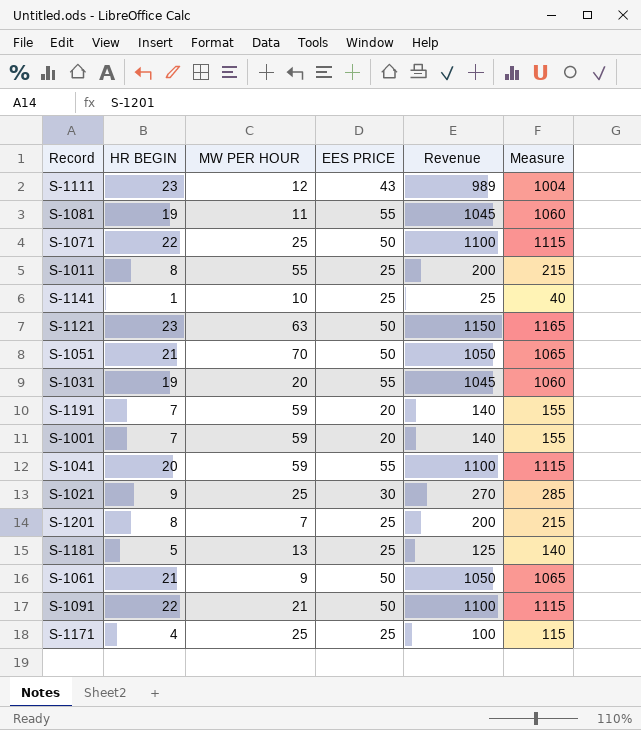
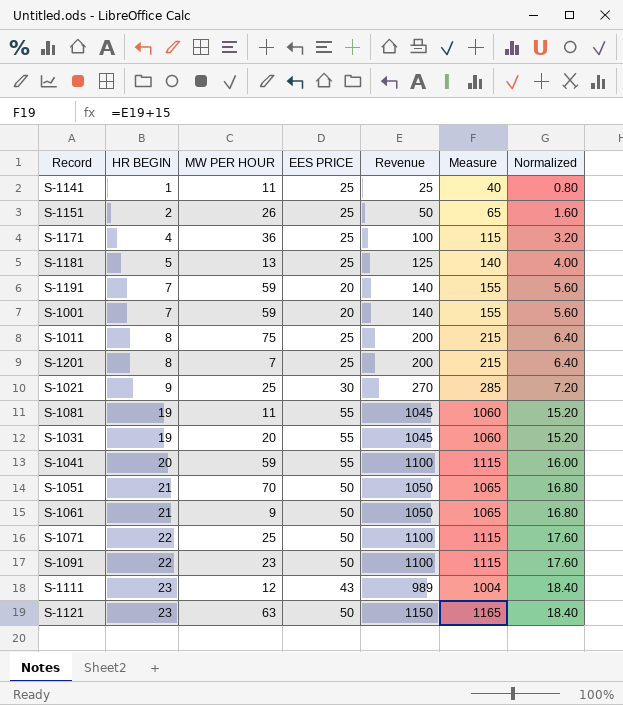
row order: none -> HR BEGIN ascending
column Normalized | formula: none -> [HR BEGIN] * 0.8
S-1141 | MW PER HOUR: 10 -> 11
row S-1151: none -> 2 | 26 | 25 | 50 | 65 | 1.60
S-1171 | MW PER HOUR: 25 -> 36
S-1011 | MW PER HOUR: 55 -> 75
S-1091 | MW PER HOUR: 21 -> 23

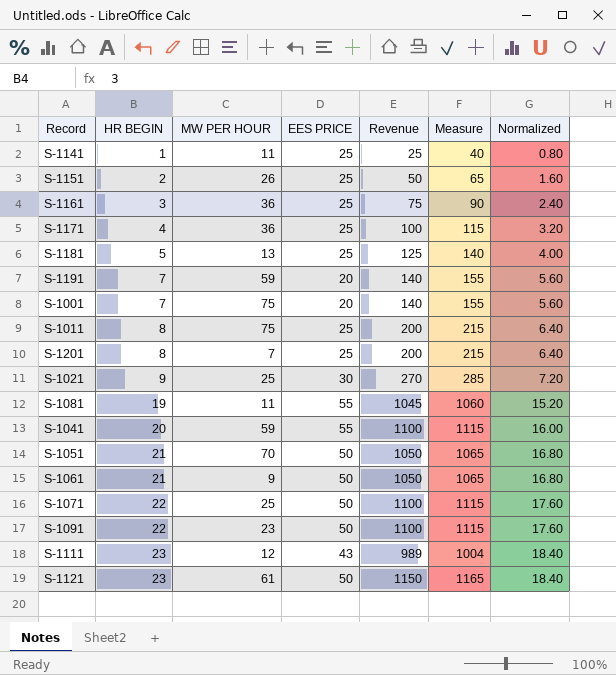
row S-1031: 19 | 20 | 55 | 1045 | 1060 | 15.20 -> none
row S-1161: none -> 3 | 36 | 25 | 75 | 90 | 2.40
S-1001 | MW PER HOUR: 59 -> 75
S-1121 | MW PER HOUR: 63 -> 61

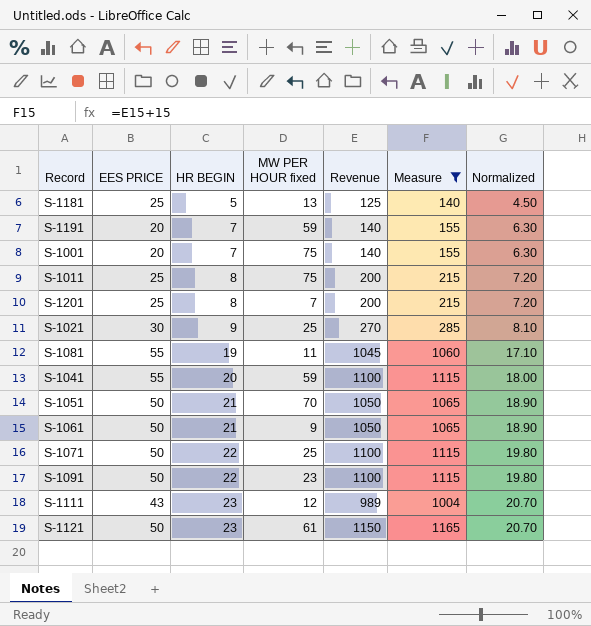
filter: none -> Measure >= 140
column EES PRICE | position: 4 -> 2
column name: MW PER HOUR -> MW PER HOUR fixed
column Normalized | formula: [HR BEGIN] * 0.8 -> [HR BEGIN] * 0.9

